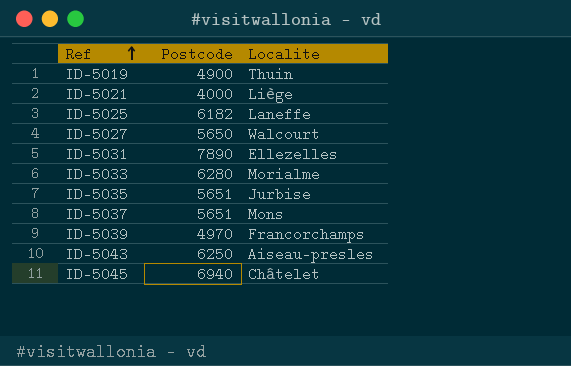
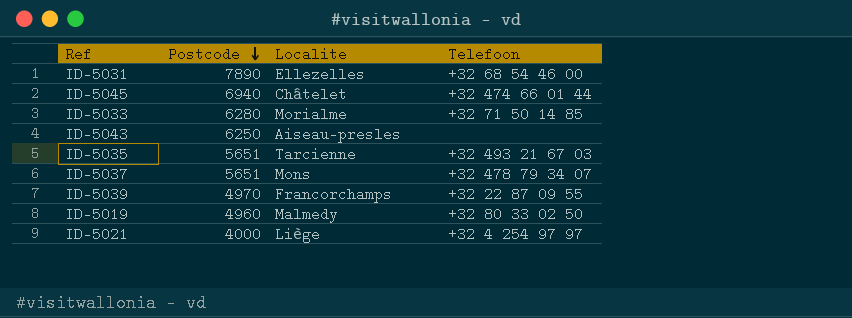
row order: Ref ascending -> Postcode descending
column Telefoon | position: none -> 4
row ID-5025: 6182 | Laneffe -> none
row ID-5027: 5650 | Walcourt -> none
ID-5035 | Localite: Jurbise -> Tarcienne
ID-5019 | Postcode: 4900 -> 4960
ID-5019 | Localite: Thuin -> Malmedy

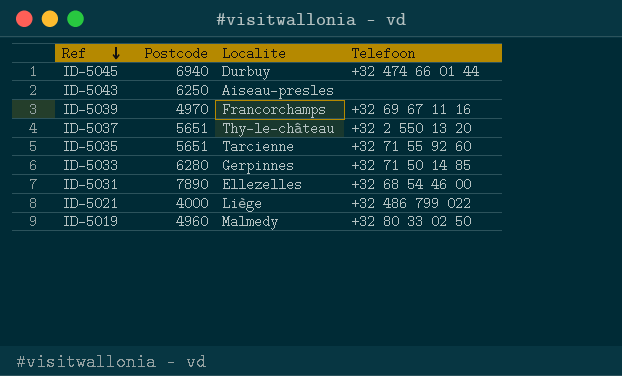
row order: Postcode descending -> Ref descending
ID-5045 | Localite: Châtelet -> Durbuy
ID-5039 | Telefoon: +32 22 87 09 55 -> +32 69 67 11 16
ID-5037 | Localite: Mons -> Thy-le-château
ID-5037 | Telefoon: +32 478 79 34 07 -> +32 2 550 13 20
ID-5035 | Telefoon: +32 493 21 67 03 -> +32 71 55 92 60
ID-5033 | Localite: Morialme -> Gerpinnes
ID-5021 | Telefoon: +32 4 254 97 97 -> +32 486 799 022

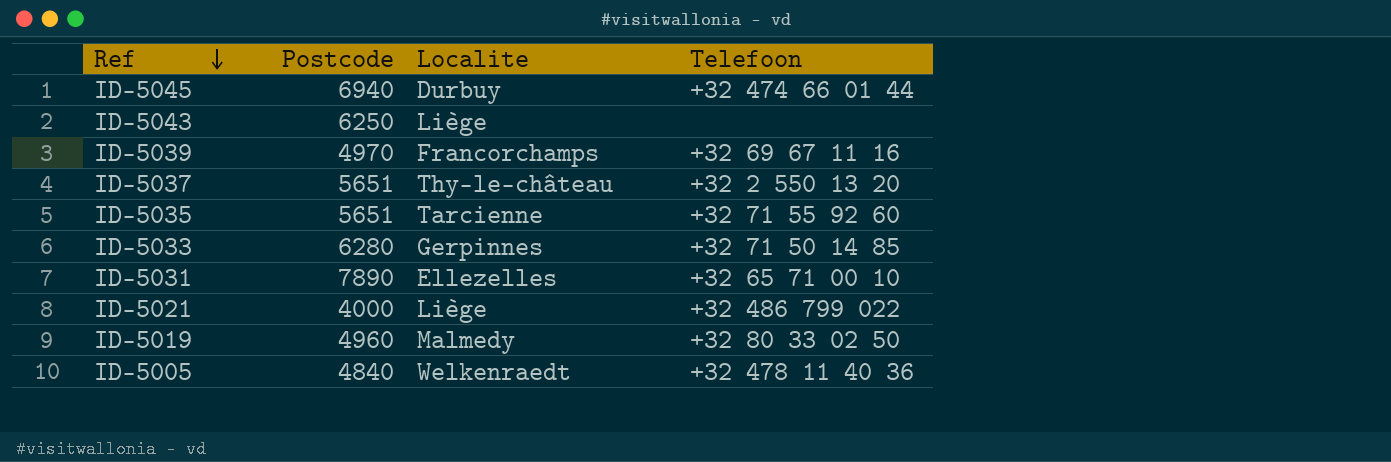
ID-5043 | Localite: Aiseau-presles -> Liège
ID-5031 | Telefoon: +32 68 54 46 00 -> +32 65 71 00 10
row ID-5005: none -> 4840 | Welkenraedt | +32 478 11 40 36

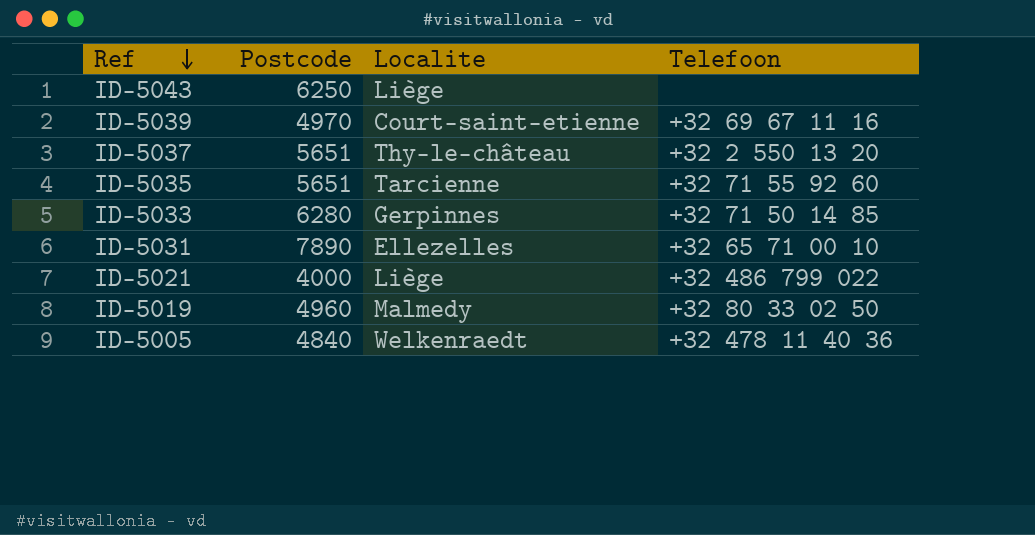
row ID-5045: 6940 | Durbuy | +32 474 66 01 44 -> none
ID-5039 | Localite: Francorchamps -> Court-saint-etienne

